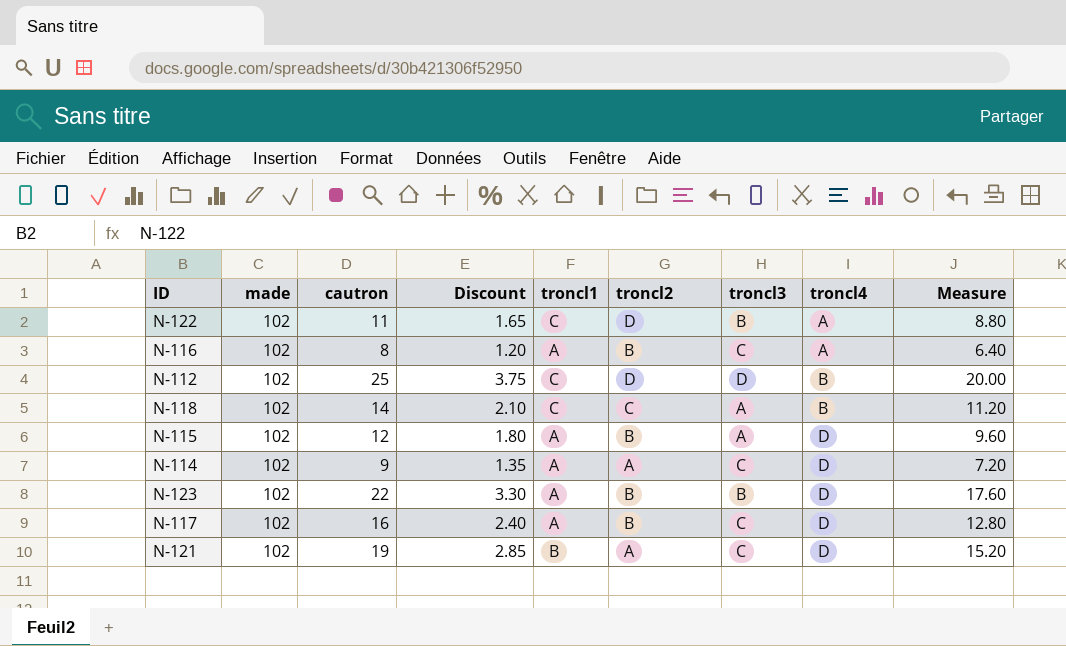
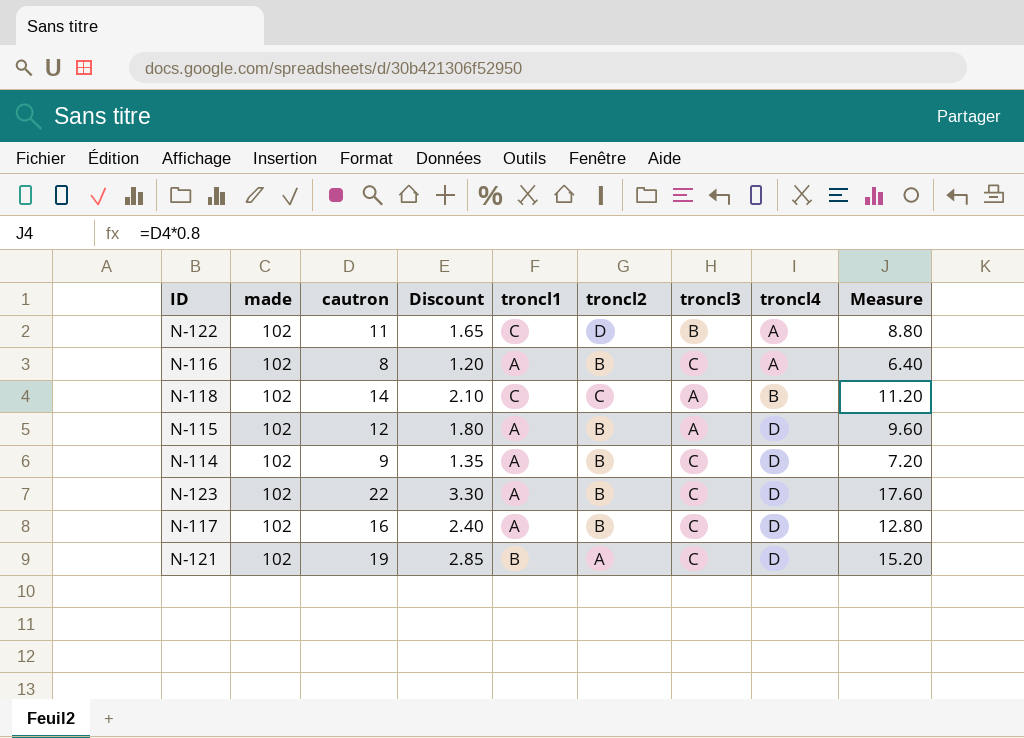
row N-112: 102 | 25 | 3.75 | C | D | D | B | 20.00 -> none
N-114 | troncl2: A -> B
N-123 | troncl3: B -> C

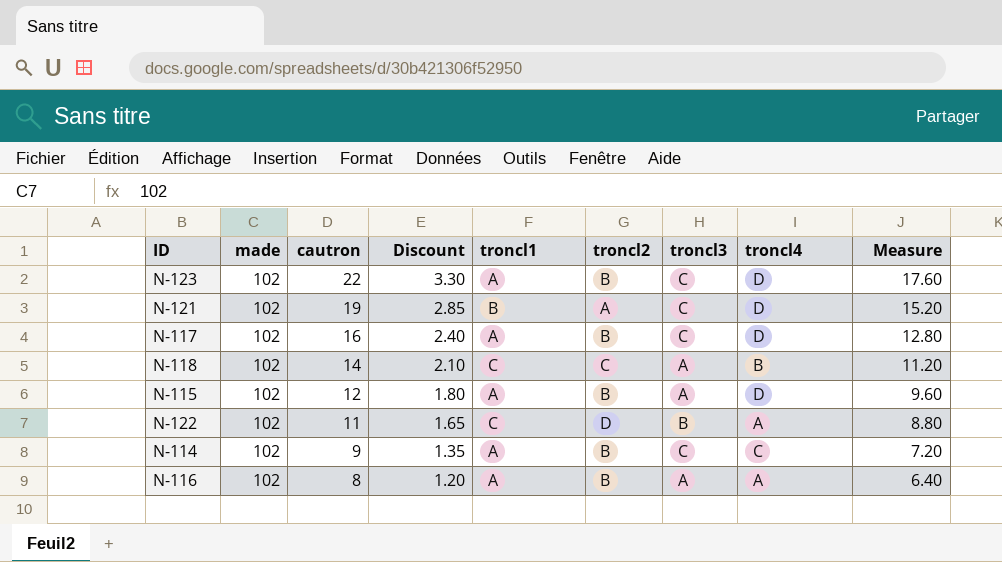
row order: troncl4 ascending -> cautron descending
N-114 | troncl4: D -> C
N-116 | troncl3: C -> A

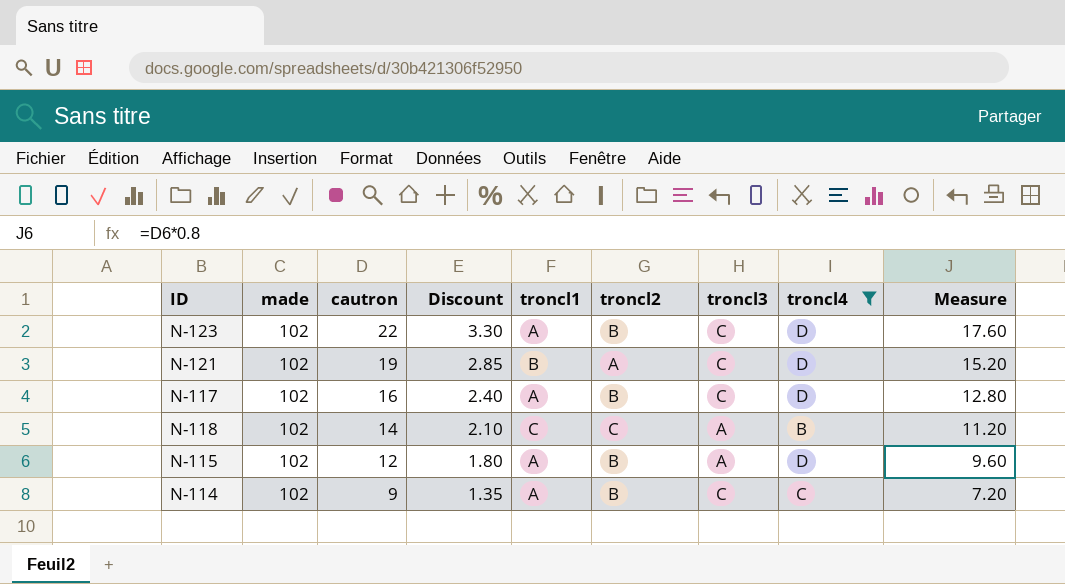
filter: none -> troncl4 != A

